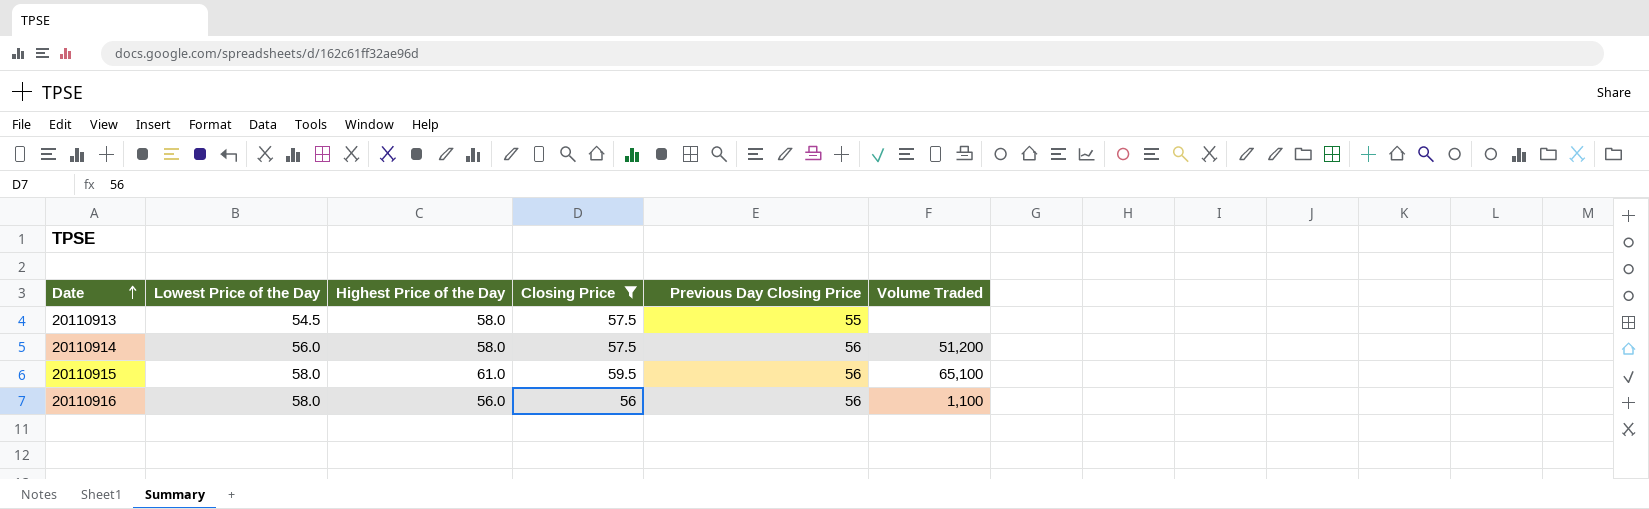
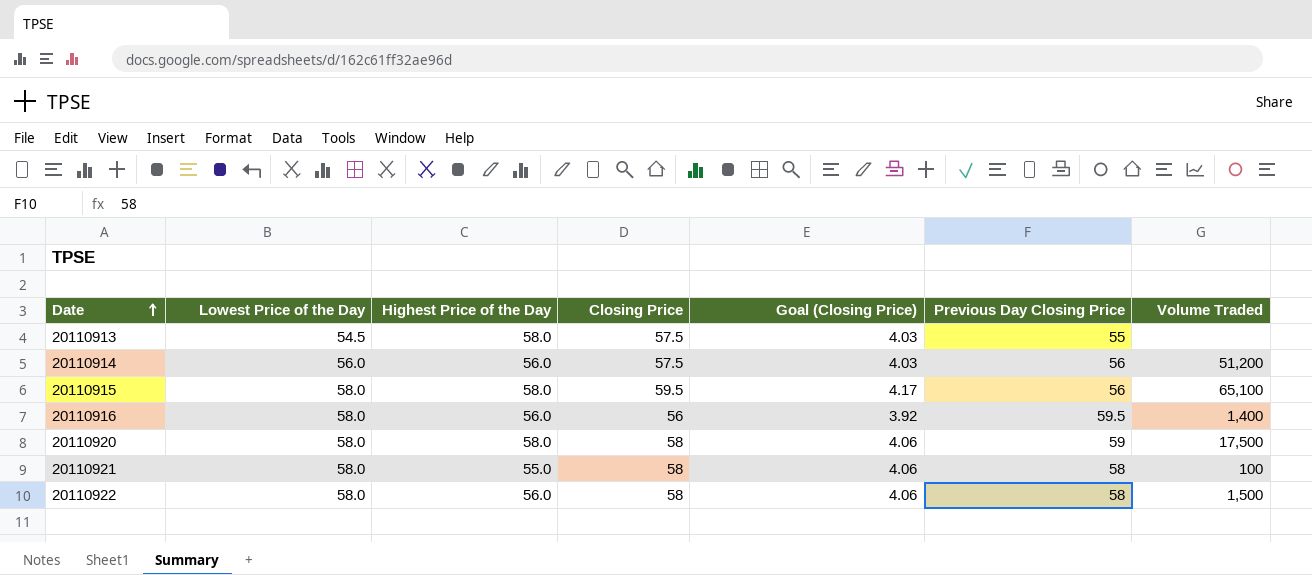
filter: Closing Price != 58 -> none
column Goal (Closing Price) | formula: none -> [Closing Price] * 0.07
20110914 | Highest Price of the Day: 58.0 -> 56.0
20110915 | Highest Price of the Day: 61.0 -> 58.0
20110916 | Previous Day Closing Price: 56 -> 59.5
20110916 | Volume Traded: 1,100 -> 1,400

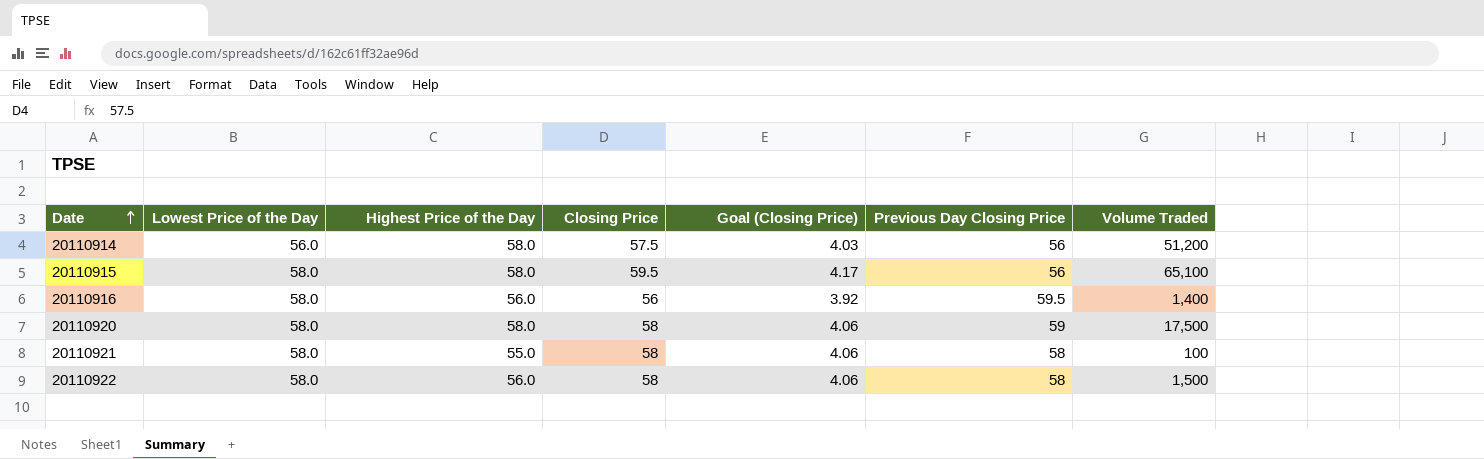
row 20110913: 54.5 | 58.0 | 57.5 | 4.03 | 55 | none -> none
20110914 | Highest Price of the Day: 56.0 -> 58.0

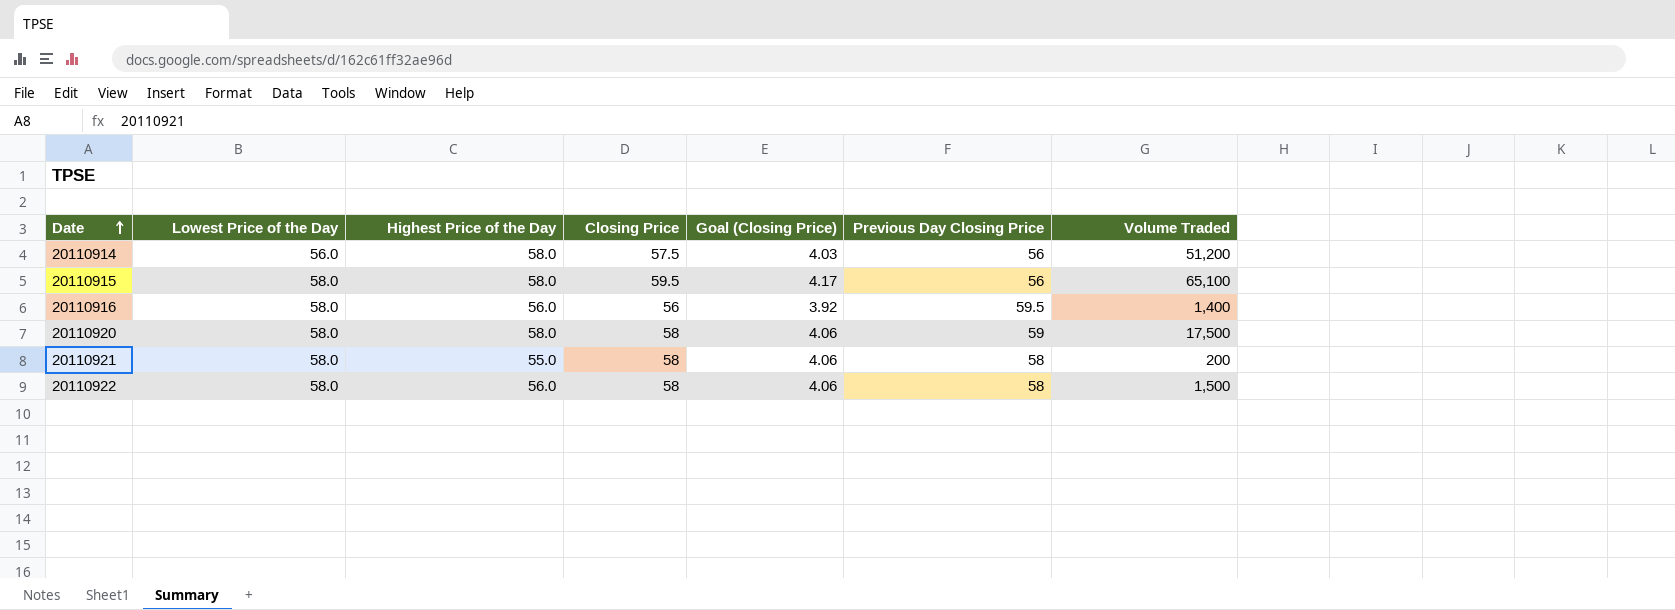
20110921 | Volume Traded: 100 -> 200

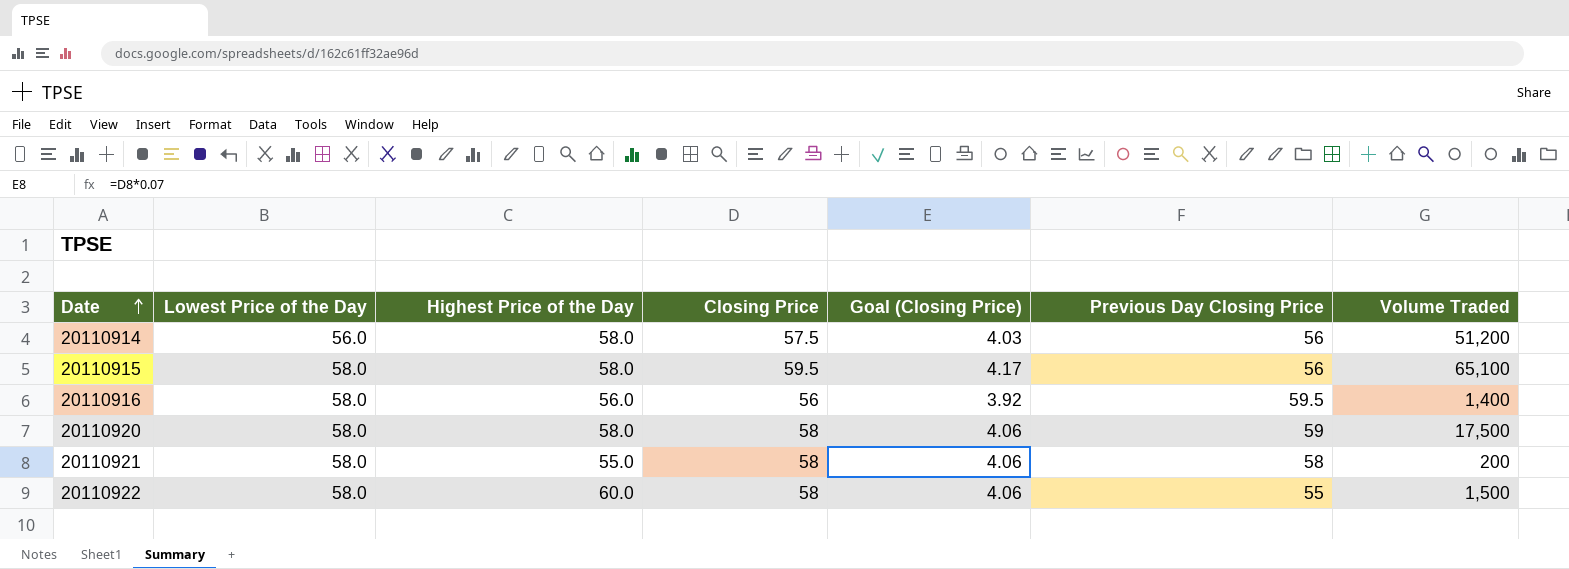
20110922 | Highest Price of the Day: 56.0 -> 60.0
20110922 | Previous Day Closing Price: 58 -> 55

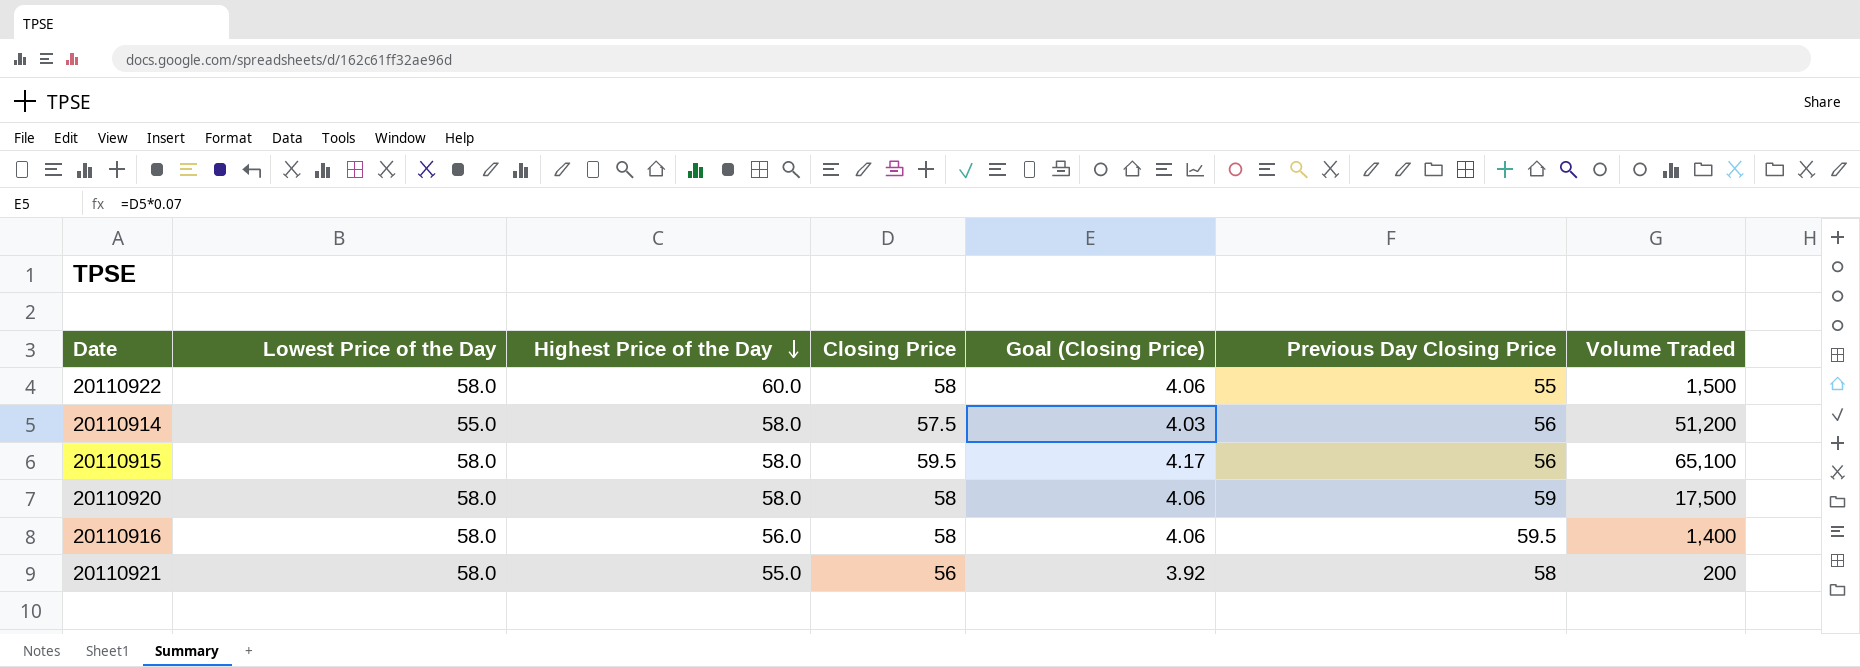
row order: Date ascending -> Highest Price of the Day descending
20110914 | Lowest Price of the Day: 56.0 -> 55.0
20110916 | Closing Price: 56 -> 58
20110916 | Goal (Closing Price): 3.92 -> 4.06
20110921 | Closing Price: 58 -> 56
20110921 | Goal (Closing Price): 4.06 -> 3.92

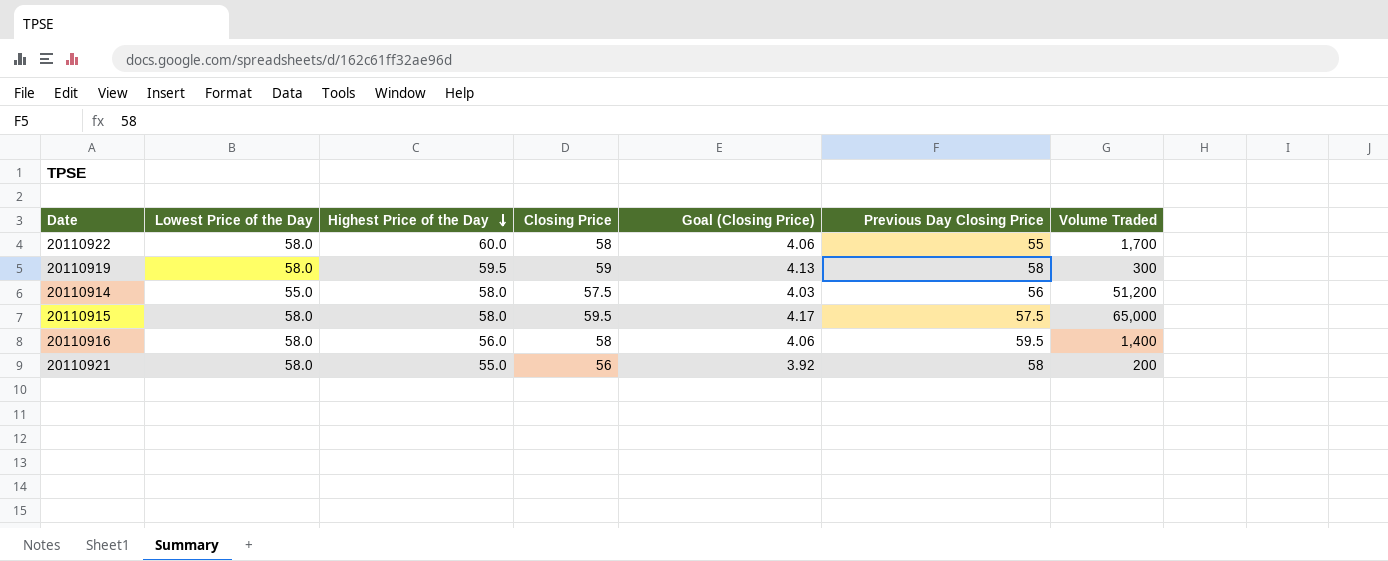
row 20110920: 58.0 | 58.0 | 58 | 4.06 | 59 | 17,500 -> none
20110922 | Volume Traded: 1,500 -> 1,700
row 20110919: none -> 58.0 | 59.5 | 59 | 4.13 | 58 | 300
20110915 | Previous Day Closing Price: 56 -> 57.5
20110915 | Volume Traded: 65,100 -> 65,000

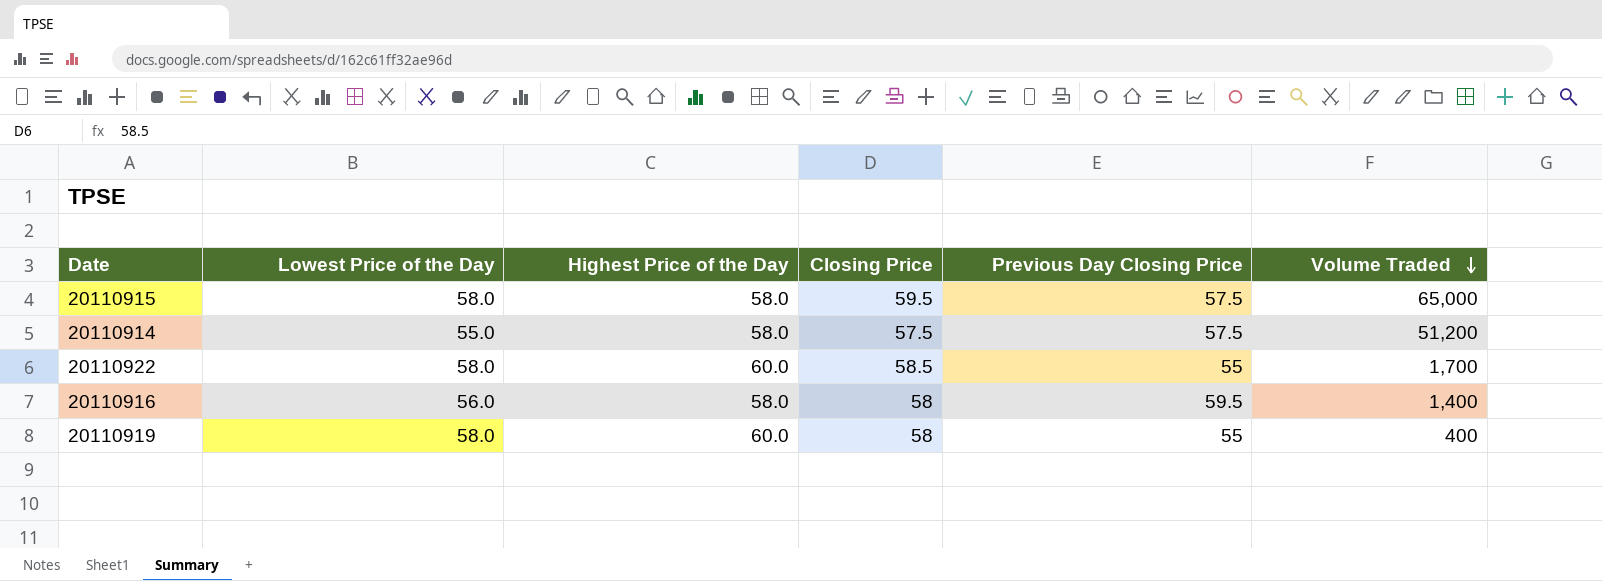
row order: Highest Price of the Day descending -> Volume Traded descending
column Goal (Closing Price) | formula: [Closing Price] * 0.07 -> none
row 20110921: 58.0 | 55.0 | 56 | 3.92 | 58 | 200 -> none
20110914 | Previous Day Closing Price: 56 -> 57.5
20110922 | Closing Price: 58 -> 58.5
20110916 | Lowest Price of the Day: 58.0 -> 56.0
20110916 | Highest Price of the Day: 56.0 -> 58.0
20110919 | Highest Price of the Day: 59.5 -> 60.0
20110919 | Closing Price: 59 -> 58
20110919 | Previous Day Closing Price: 58 -> 55
20110919 | Volume Traded: 300 -> 400

